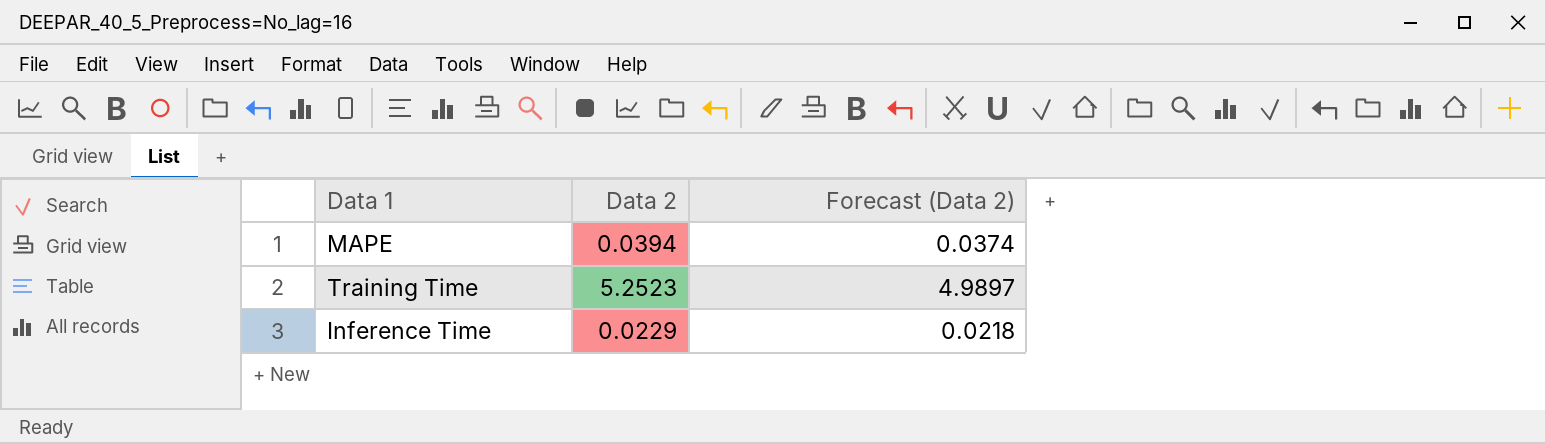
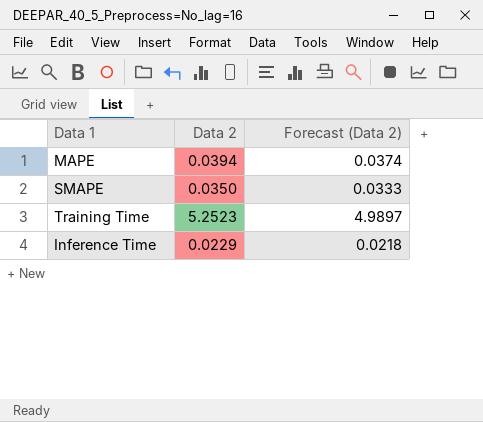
row SMAPE: none -> 0.0350 | 0.0333

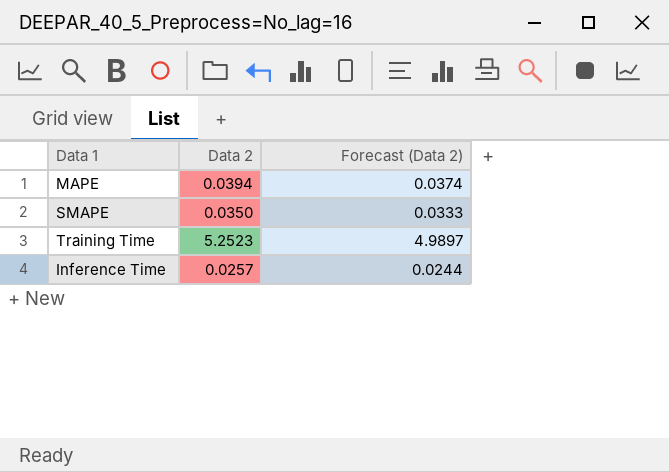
Inference Time | Data 2: 0.0229 -> 0.0257
Inference Time | Forecast (Data 2): 0.0218 -> 0.0244

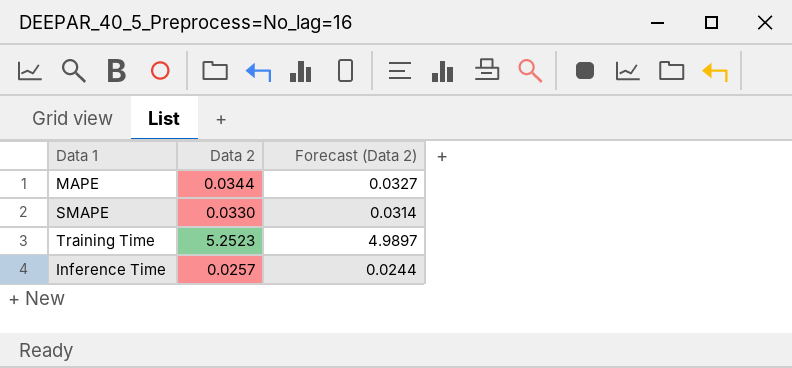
MAPE | Data 2: 0.0394 -> 0.0344
MAPE | Forecast (Data 2): 0.0374 -> 0.0327
SMAPE | Data 2: 0.0350 -> 0.0330
SMAPE | Forecast (Data 2): 0.0333 -> 0.0314

